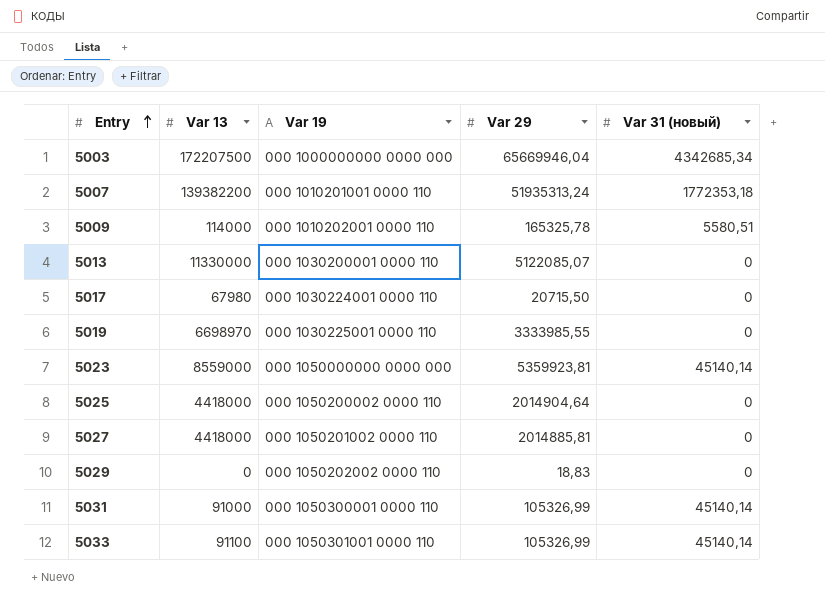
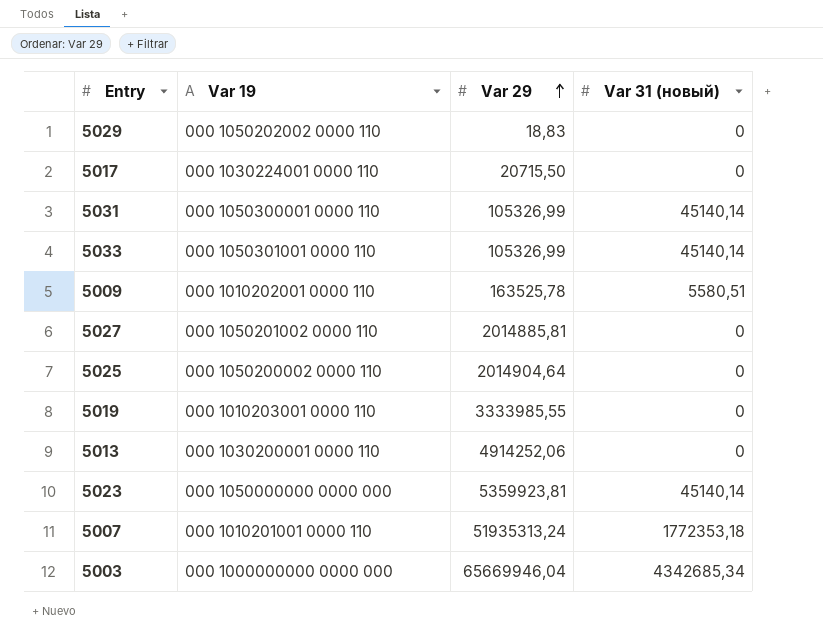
row order: Entry ascending -> Var 29 ascending
column Var 13 | position: 2 -> none
5009 | Var 29: 165325,78 -> 163525,78
5019 | Var 19: 000 1030225001 0000 110 -> 000 1010203001 0000 110
5013 | Var 29: 5122085,07 -> 4914252,06

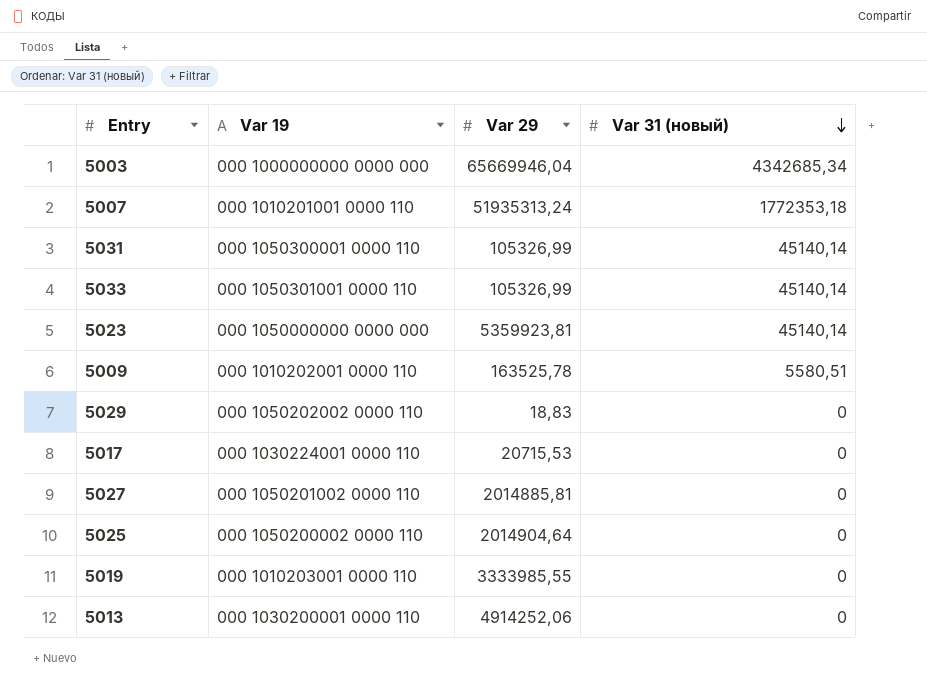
row order: Var 29 ascending -> Var 31 (новый) descending
5017 | Var 29: 20715,50 -> 20715,53

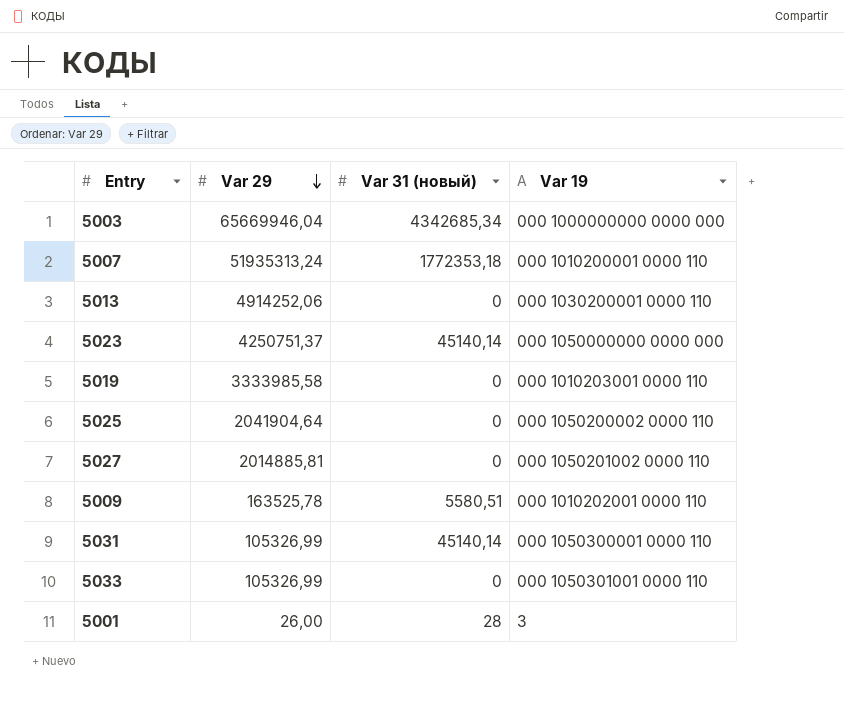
row order: Var 31 (новый) descending -> Var 29 descending
column Var 19 | position: 2 -> 4
row 5029: 000 1050202002 0000 110 | 18,83 | 0 -> none
row 5017: 000 1030224001 0000 110 | 20715,53 | 0 -> none
5007 | Var 19: 000 1010201001 0000 110 -> 000 1010200001 0000 110
5023 | Var 29: 5359923,81 -> 4250751,37
5019 | Var 29: 3333985,55 -> 3333985,58
5025 | Var 29: 2014904,64 -> 2041904,64
5033 | Var 31 (новый): 45140,14 -> 0
row 5001: none -> 26,00 | 28 | 3

